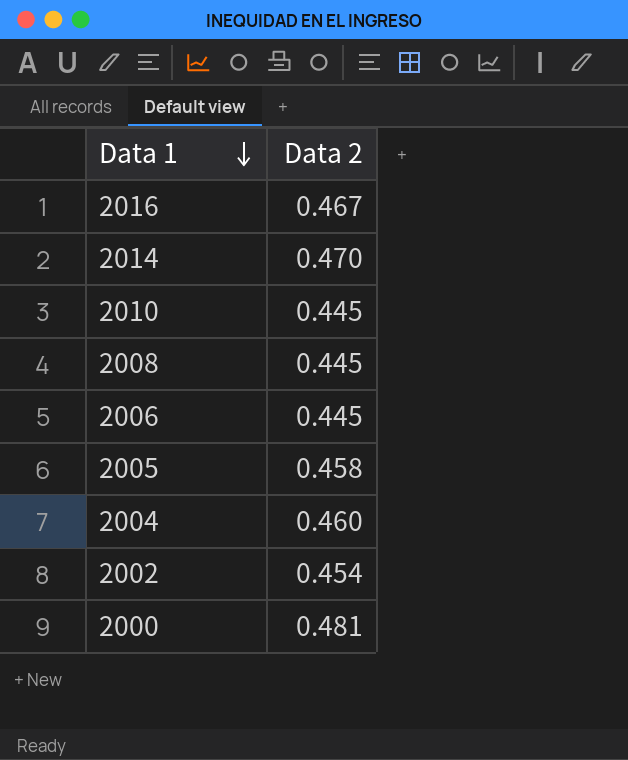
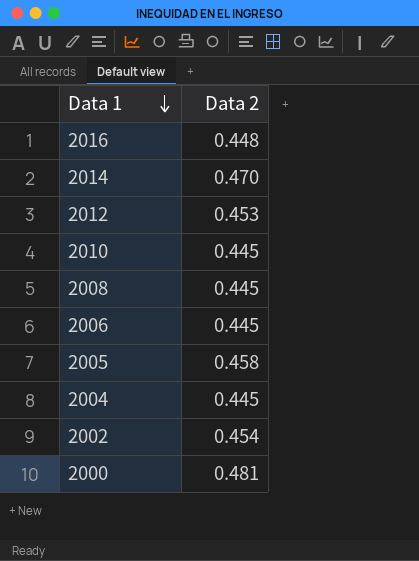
2016 | Data 2: 0.467 -> 0.448
row 2012: none -> 0.453
2004 | Data 2: 0.460 -> 0.445

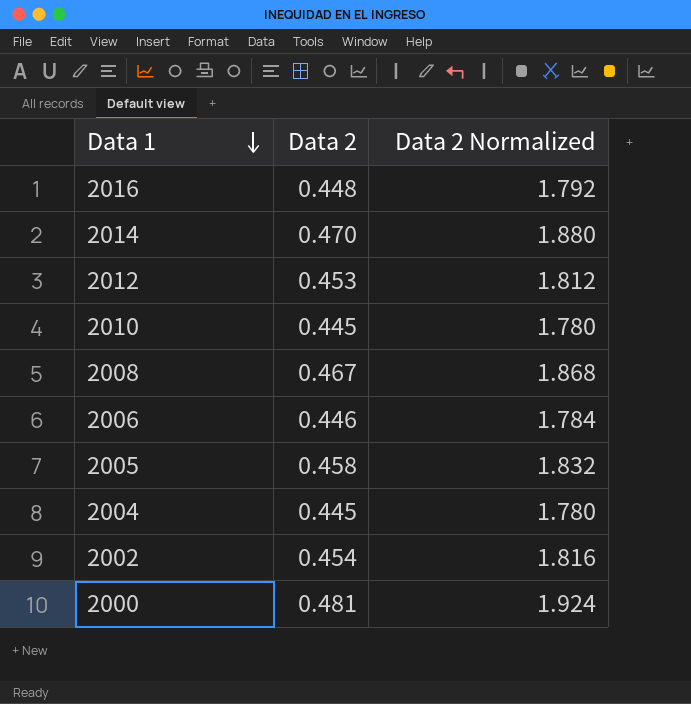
column Data 2 Normalized | formula: none -> [Data 2] * 4
2008 | Data 2: 0.445 -> 0.467
2006 | Data 2: 0.445 -> 0.446

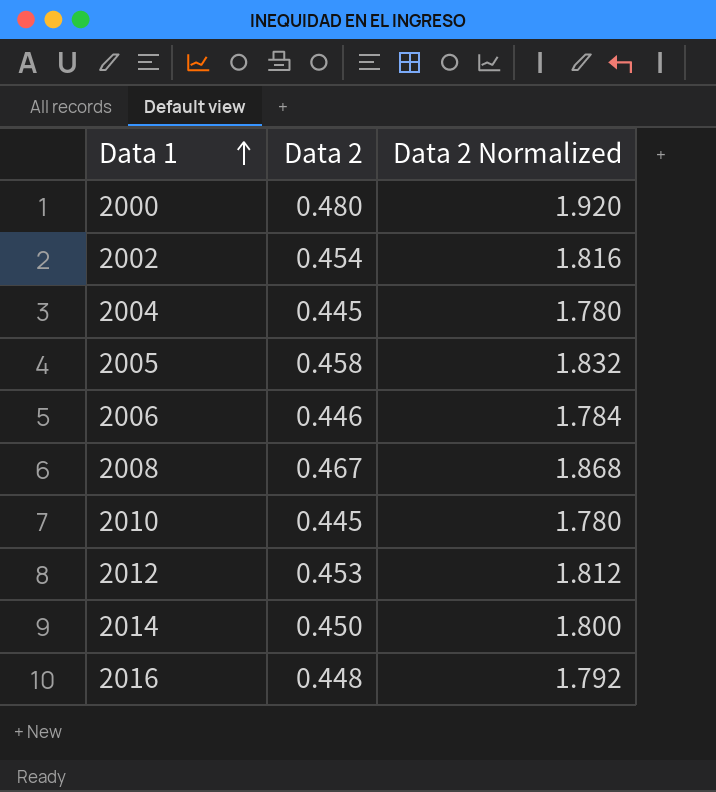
row order: Data 1 descending -> Data 1 ascending
2000 | Data 2: 0.481 -> 0.480
2000 | Data 2 Normalized: 1.924 -> 1.920
2014 | Data 2: 0.470 -> 0.450
2014 | Data 2 Normalized: 1.880 -> 1.800

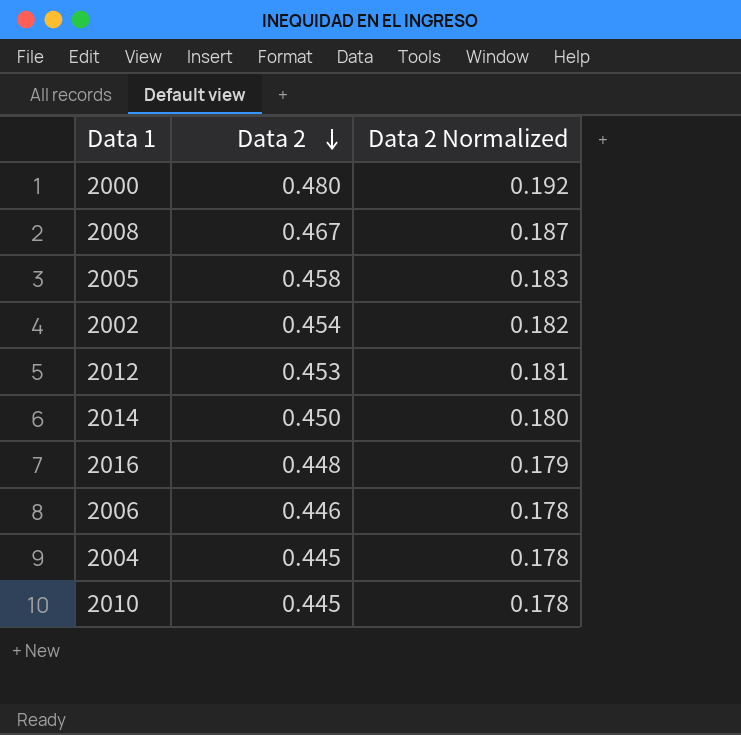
row order: Data 1 ascending -> Data 2 descending
column Data 2 Normalized | formula: [Data 2] * 4 -> [Data 2] * 0.4

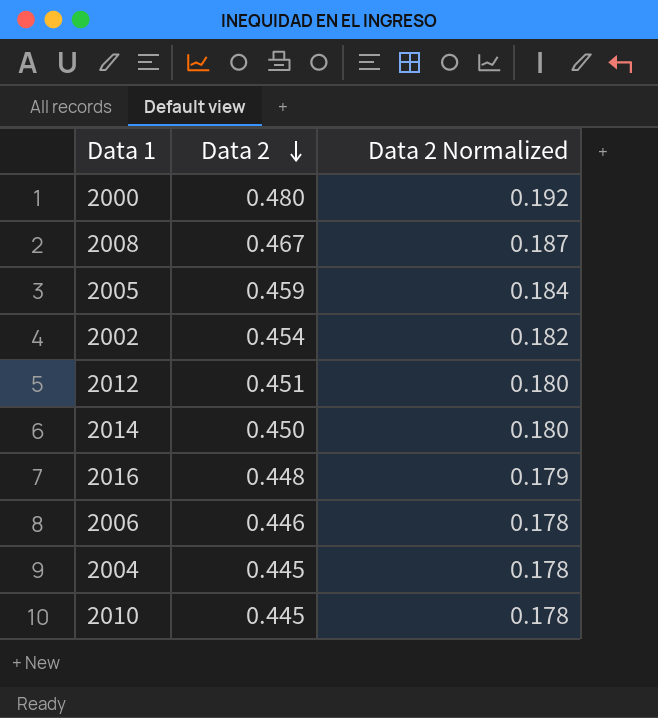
2005 | Data 2: 0.458 -> 0.459
2005 | Data 2 Normalized: 0.183 -> 0.184
2012 | Data 2: 0.453 -> 0.451
2012 | Data 2 Normalized: 0.181 -> 0.180

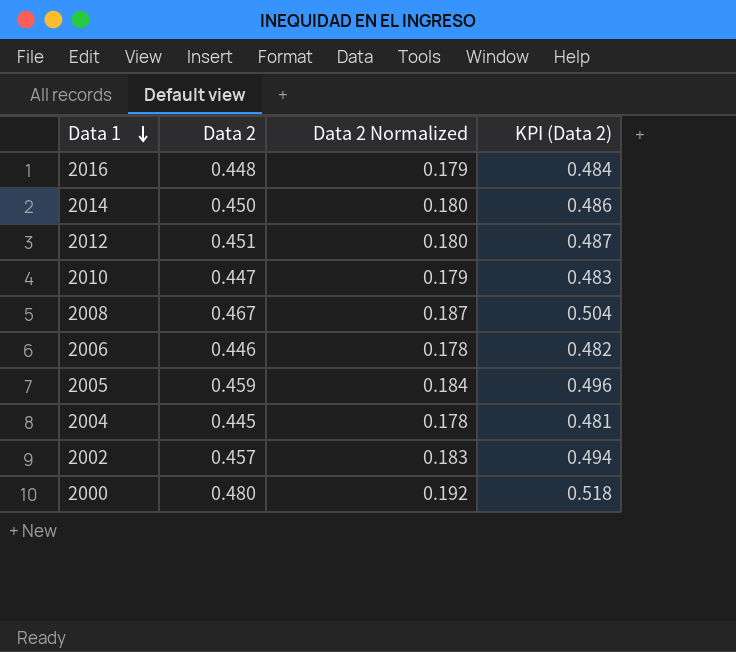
row order: Data 2 descending -> Data 1 descending
column KPI (Data 2) | formula: none -> [Data 2] * 1.08
2010 | Data 2: 0.445 -> 0.447
2010 | Data 2 Normalized: 0.178 -> 0.179
2002 | Data 2: 0.454 -> 0.457
2002 | Data 2 Normalized: 0.182 -> 0.183

